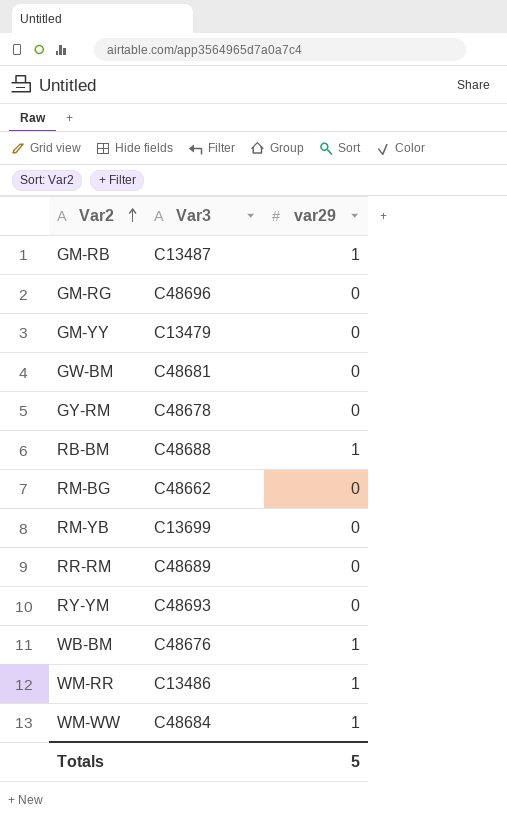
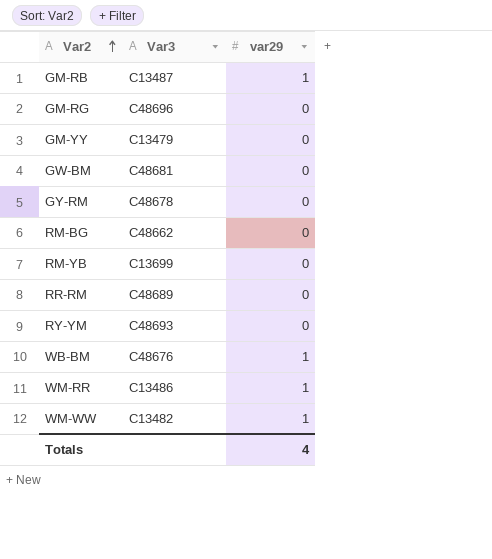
row RB-BM: C48688 | 1 -> none
WM-WW | Var3: C48684 -> C13482
Totals | var29: 5 -> 4

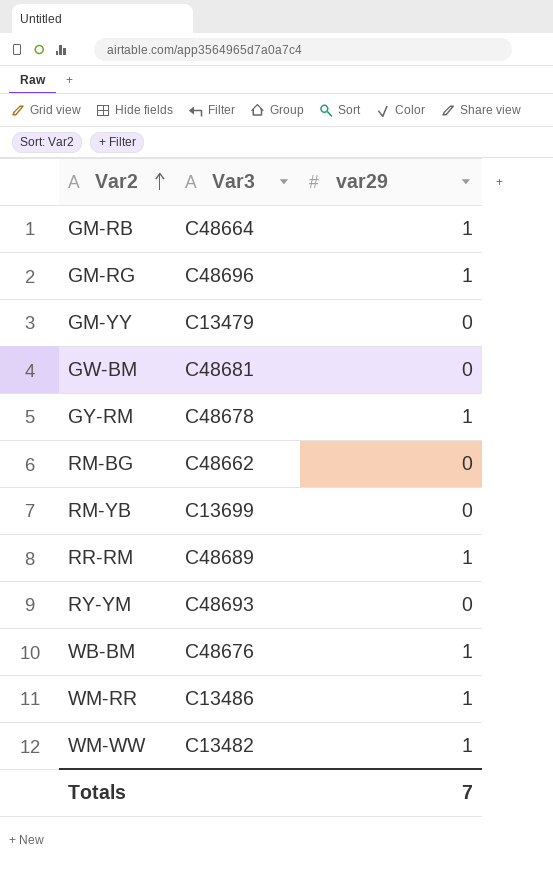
GM-RB | Var3: C13487 -> C48664
GM-RG | var29: 0 -> 1
GY-RM | var29: 0 -> 1
RR-RM | var29: 0 -> 1
Totals | var29: 4 -> 7

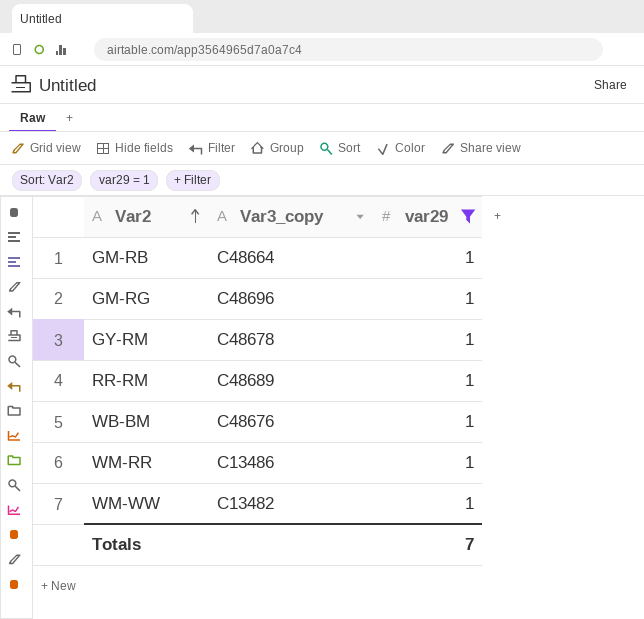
filter: none -> var29 = 1
column name: Var3 -> Var3_copy

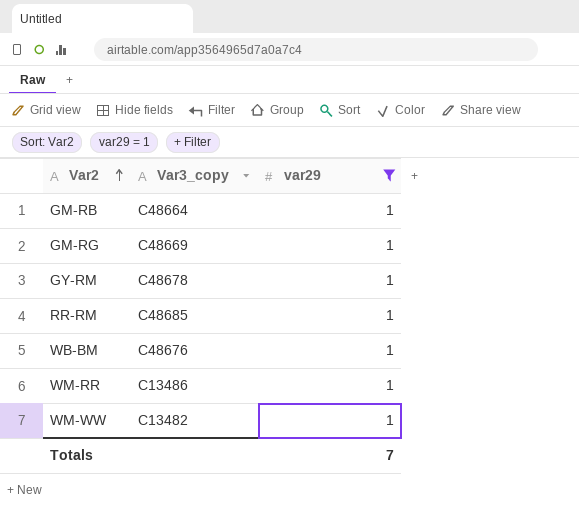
GM-RG | Var3_copy: C48696 -> C48669
RR-RM | Var3_copy: C48689 -> C48685

